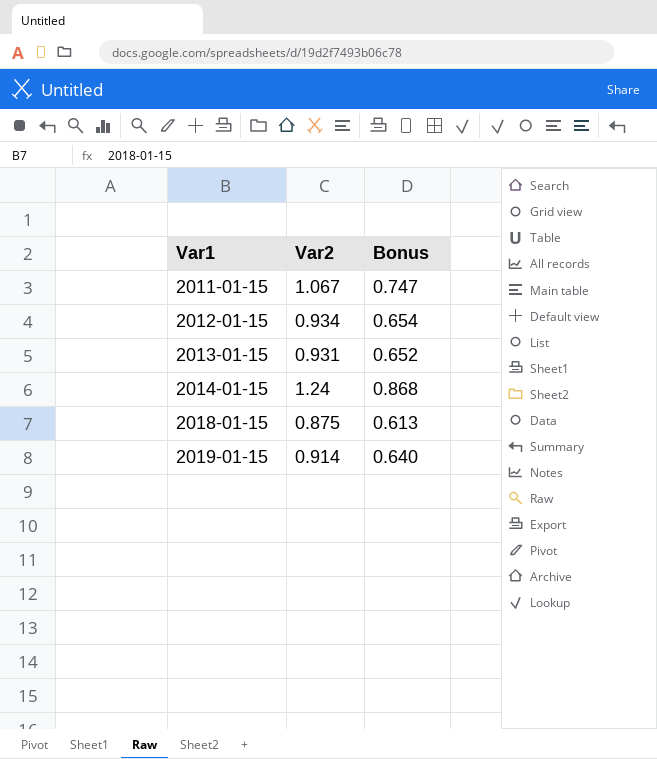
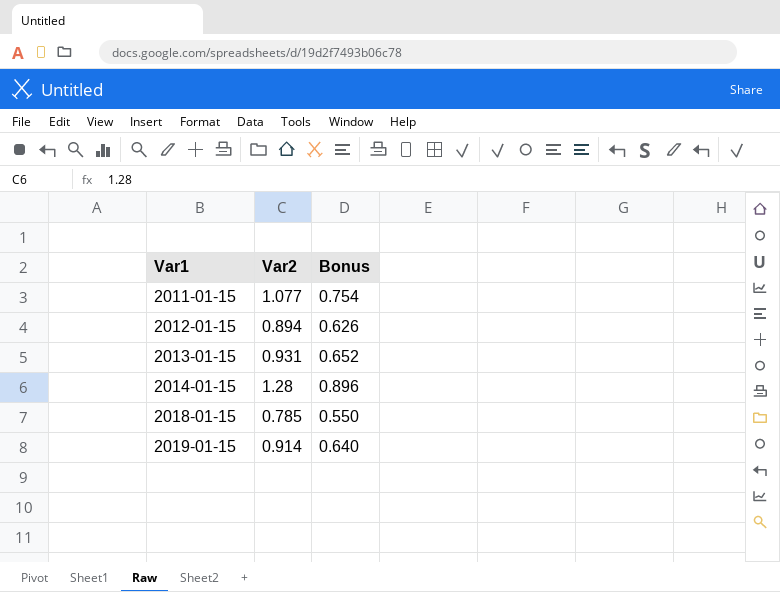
2011-01-15 | Var2: 1.067 -> 1.077
2011-01-15 | Bonus: 0.747 -> 0.754
2012-01-15 | Var2: 0.934 -> 0.894
2012-01-15 | Bonus: 0.654 -> 0.626
2014-01-15 | Var2: 1.24 -> 1.28
2014-01-15 | Bonus: 0.868 -> 0.896
2018-01-15 | Var2: 0.875 -> 0.785
2018-01-15 | Bonus: 0.613 -> 0.550

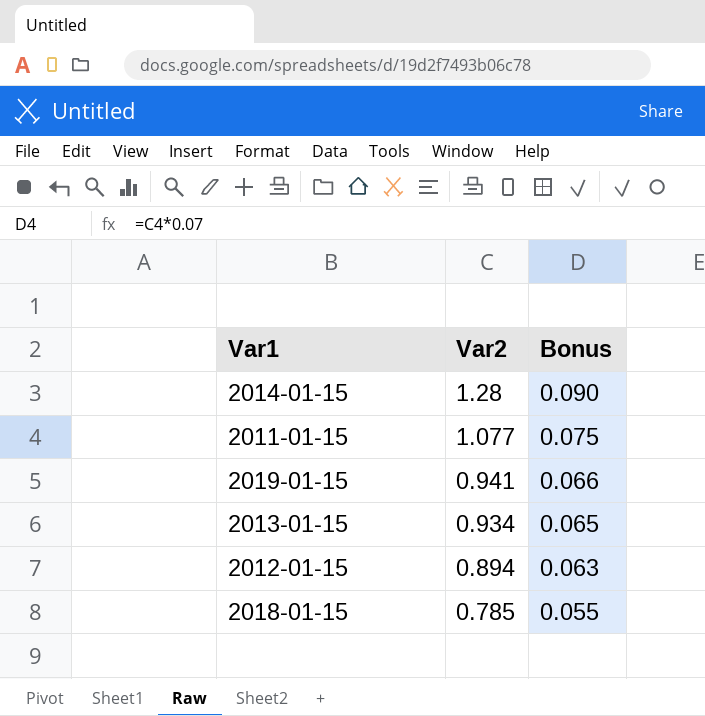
row order: Var1 ascending -> Var2 descending
column Bonus | formula: [Var2] * 0.7 -> [Var2] * 0.07
2019-01-15 | Var2: 0.914 -> 0.941
2013-01-15 | Var2: 0.931 -> 0.934

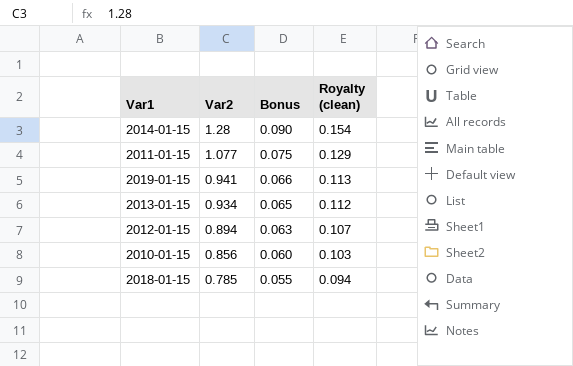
column Royalty (clean) | formula: none -> [Var2] * 0.12
row 2010-01-15: none -> 0.856 | 0.060 | 0.103

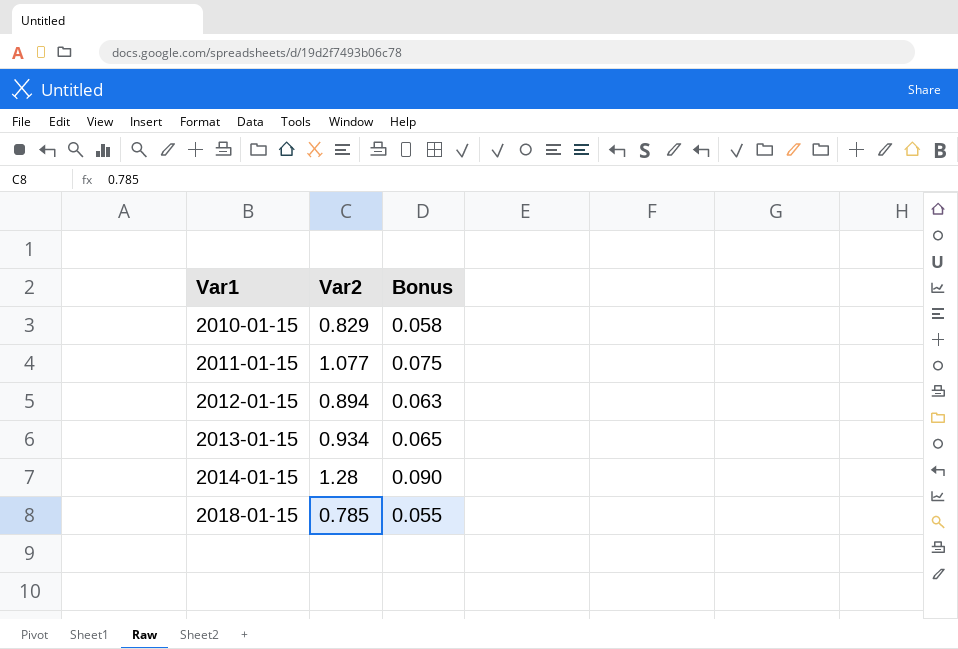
row order: Var2 descending -> Var1 ascending
column Royalty (clean) | formula: [Var2] * 0.12 -> none
row 2019-01-15: 0.941 | 0.066 | 0.113 -> none
2010-01-15 | Var2: 0.856 -> 0.829
2010-01-15 | Bonus: 0.060 -> 0.058

